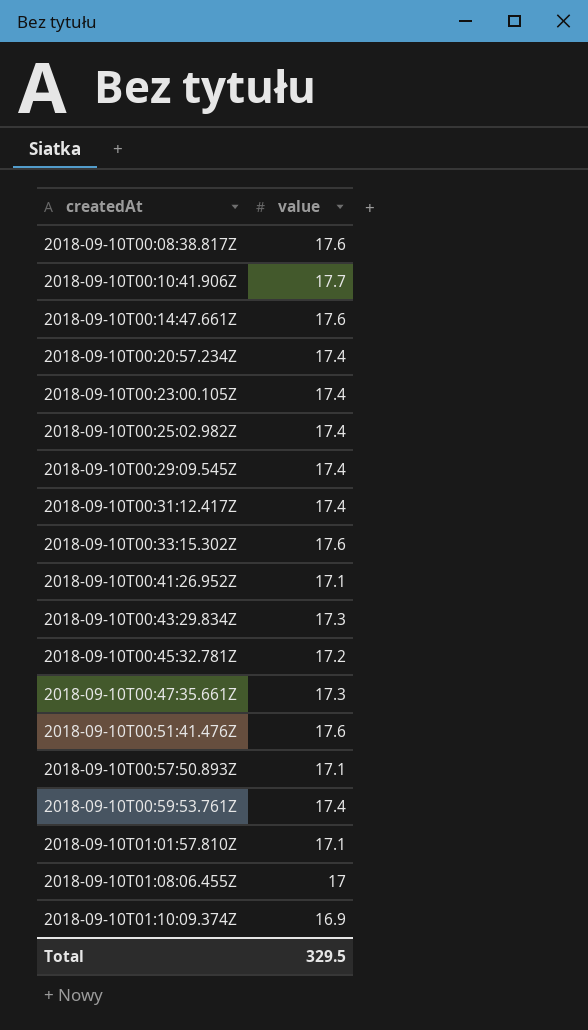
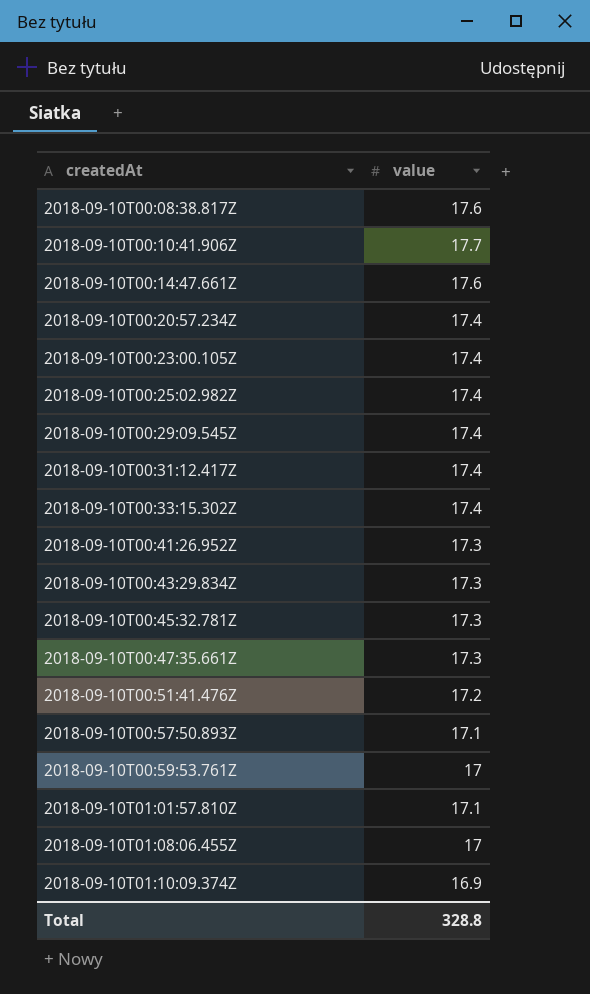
2018-09-10T00:33:15.302Z | value: 17.6 -> 17.4
2018-09-10T00:41:26.952Z | value: 17.1 -> 17.3
2018-09-10T00:45:32.781Z | value: 17.2 -> 17.3
2018-09-10T00:51:41.476Z | value: 17.6 -> 17.2
2018-09-10T00:59:53.761Z | value: 17.4 -> 17
Total | value: 329.5 -> 328.8

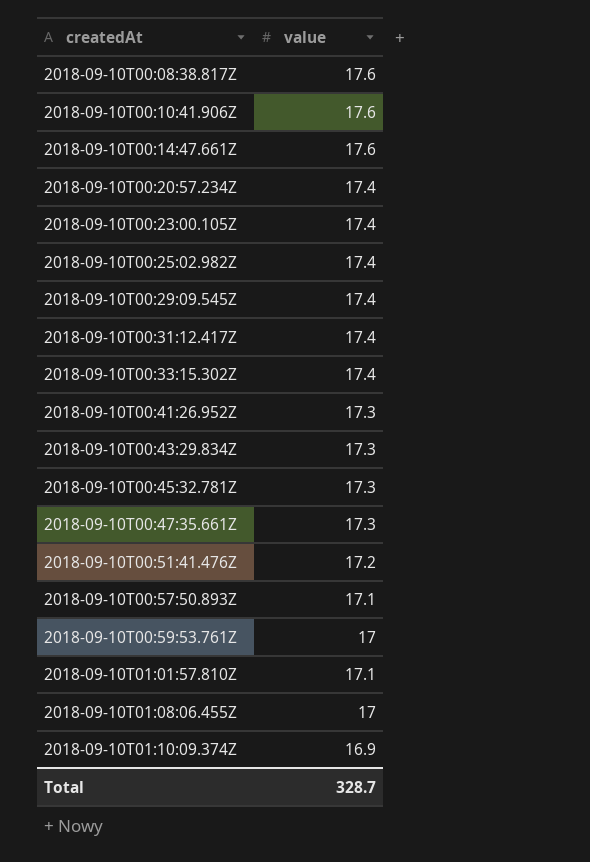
2018-09-10T00:10:41.906Z | value: 17.7 -> 17.6
Total | value: 328.8 -> 328.7

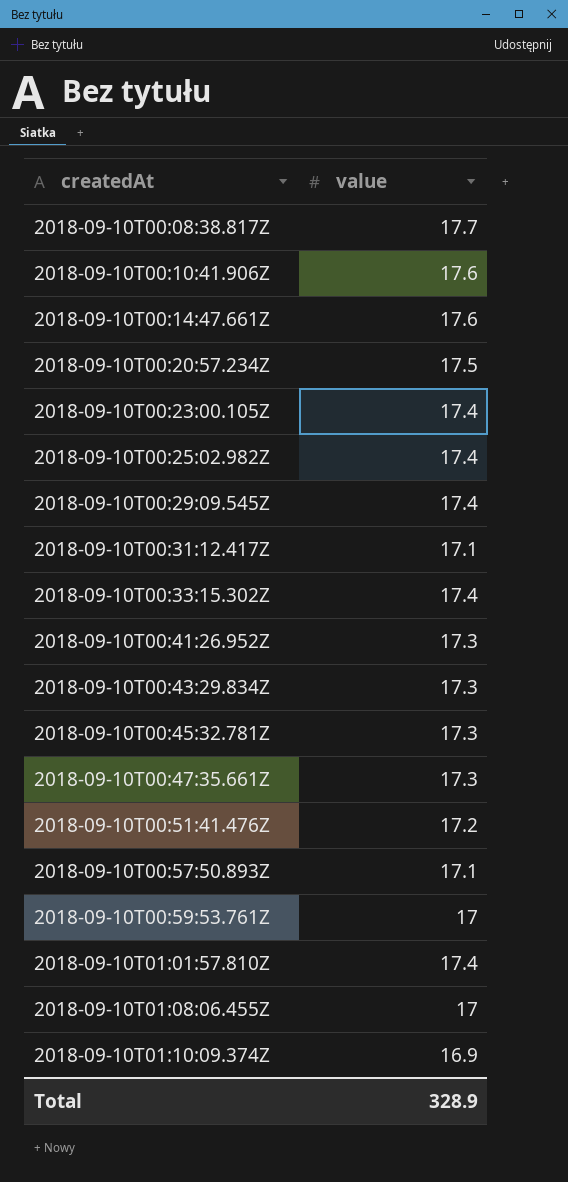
2018-09-10T00:08:38.817Z | value: 17.6 -> 17.7
2018-09-10T00:20:57.234Z | value: 17.4 -> 17.5
2018-09-10T00:31:12.417Z | value: 17.4 -> 17.1
2018-09-10T01:01:57.810Z | value: 17.1 -> 17.4
Total | value: 328.7 -> 328.9

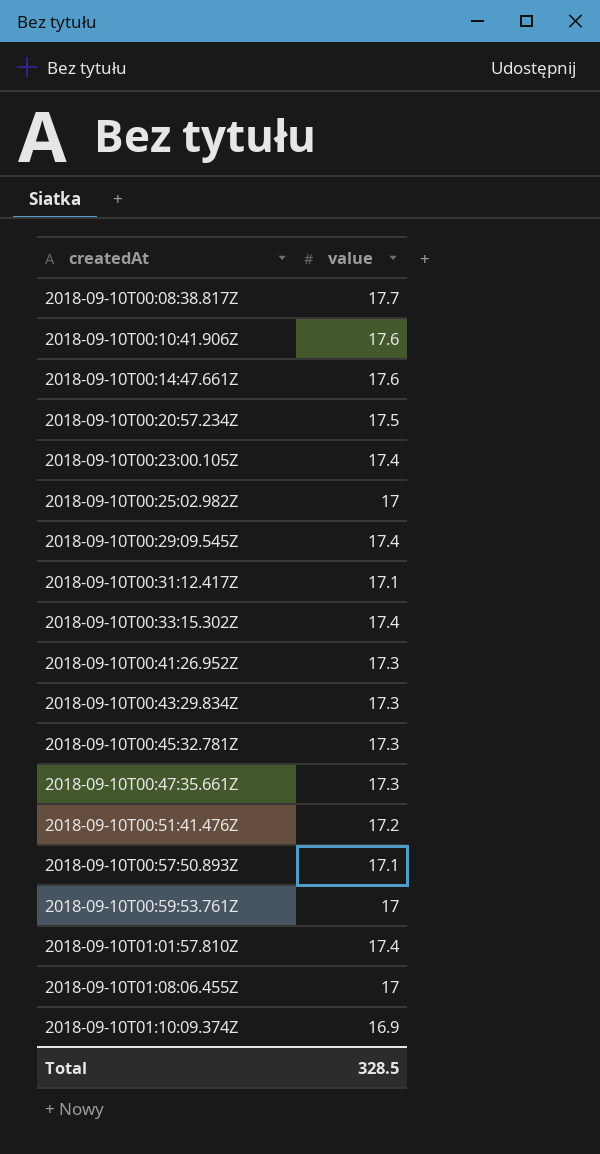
2018-09-10T00:25:02.982Z | value: 17.4 -> 17
Total | value: 328.9 -> 328.5

